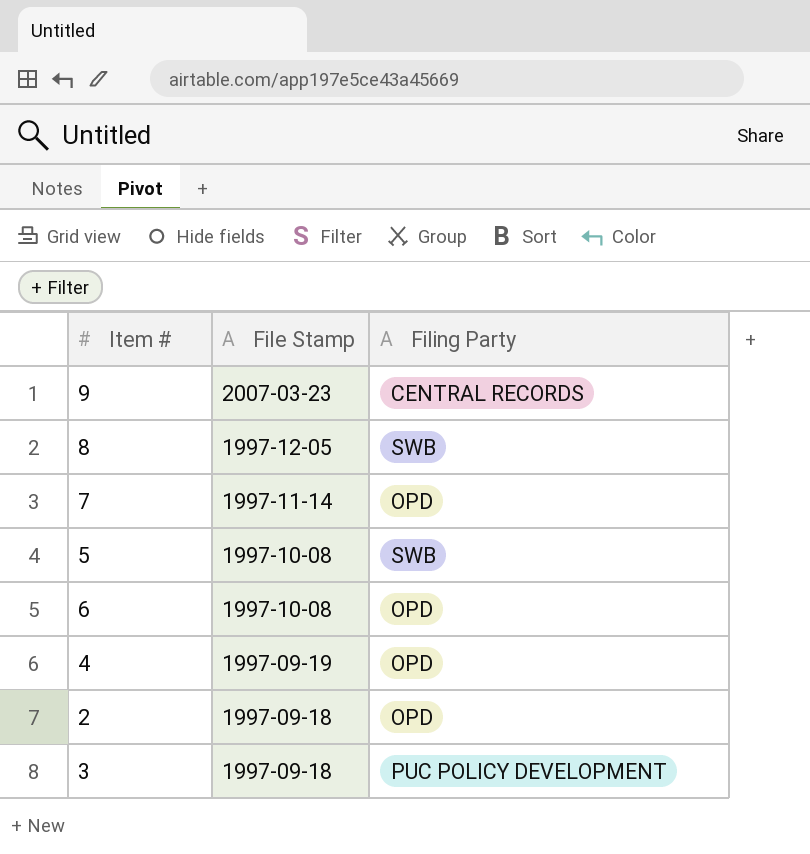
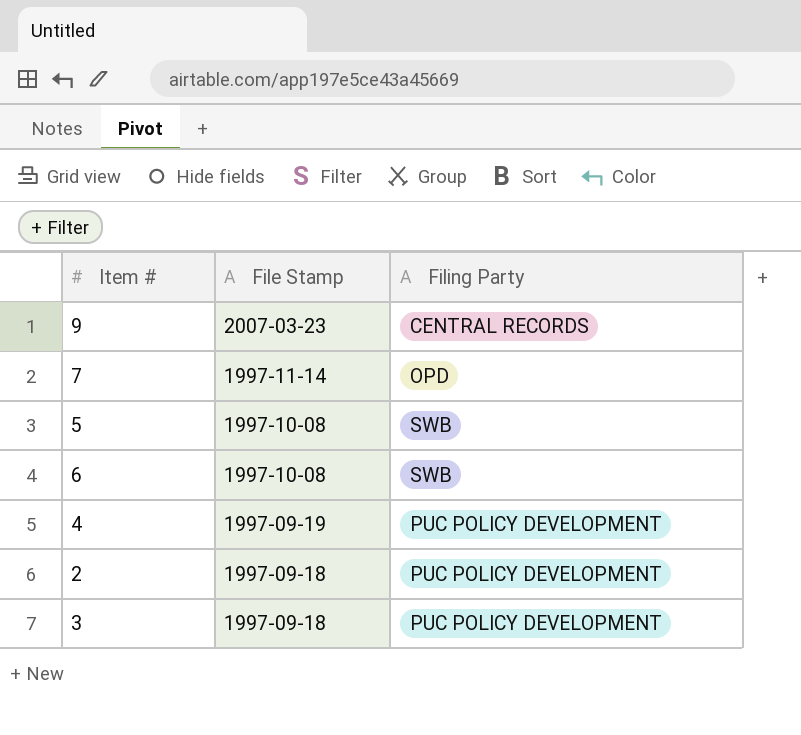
row 8: 1997-12-05 | SWB -> none
6 | Filing Party: OPD -> SWB
4 | Filing Party: OPD -> PUC POLICY DEVELOPMENT
2 | Filing Party: OPD -> PUC POLICY DEVELOPMENT

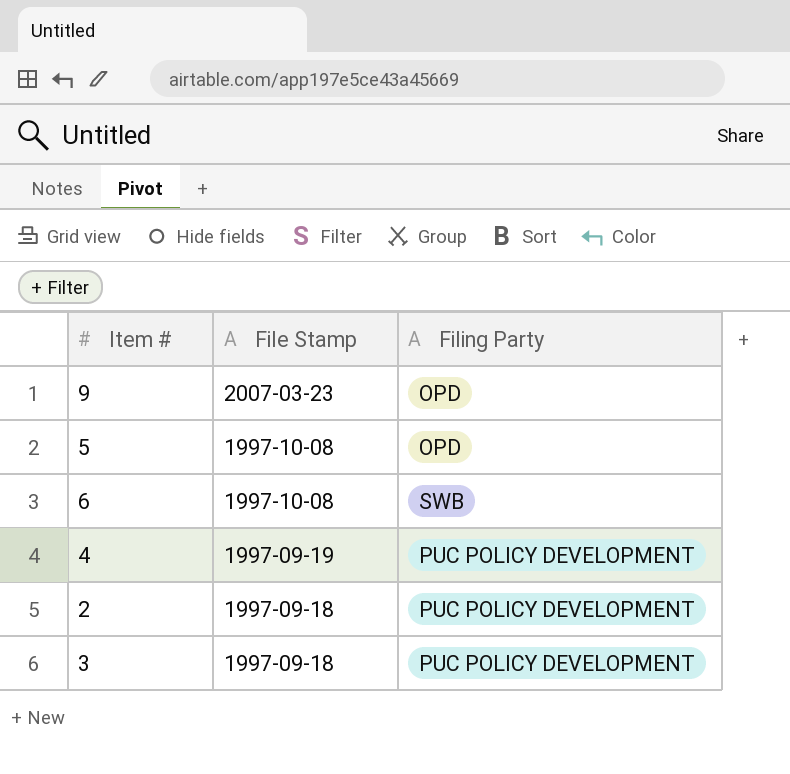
row 7: 1997-11-14 | OPD -> none
9 | Filing Party: CENTRAL RECORDS -> OPD
5 | Filing Party: SWB -> OPD

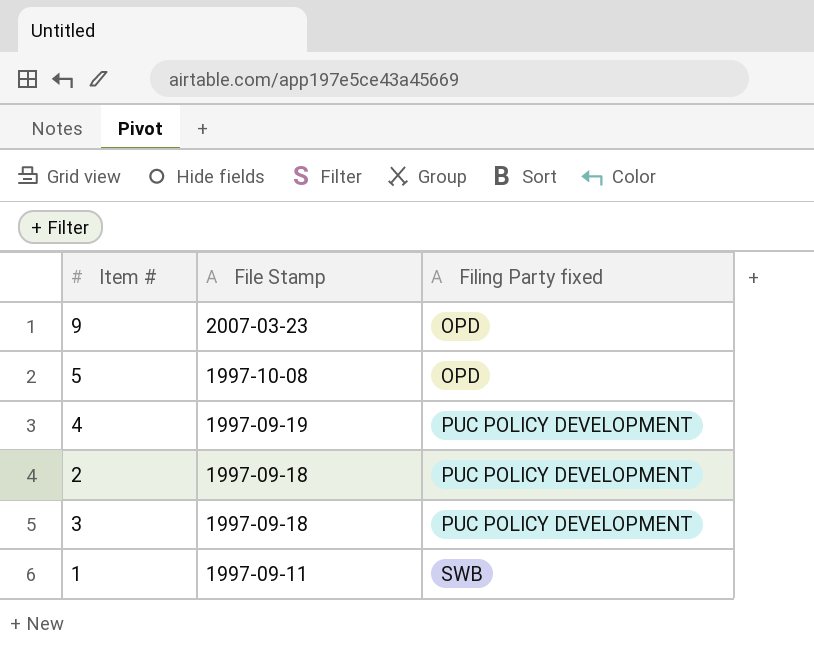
column name: Filing Party -> Filing Party fixed
row 6: 1997-10-08 | SWB -> none
row 1: none -> 1997-09-11 | SWB

